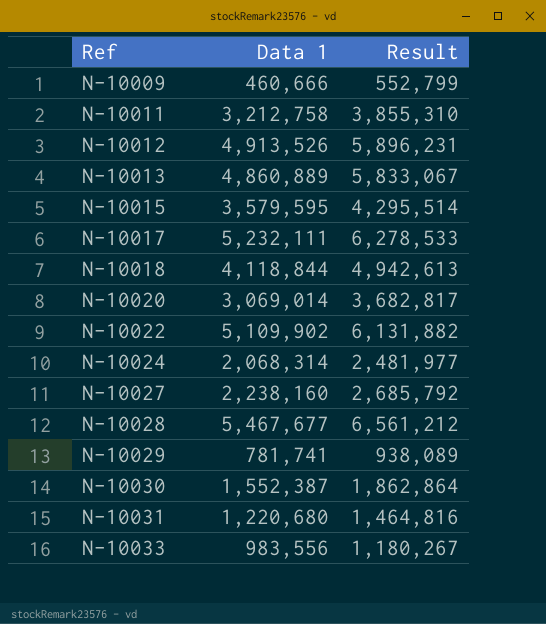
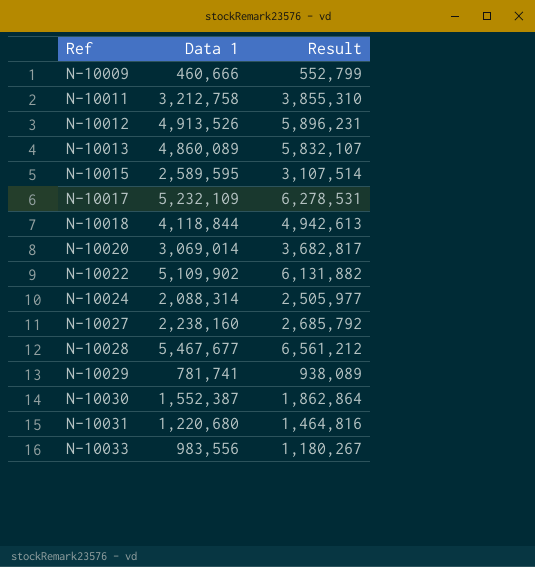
N-10013 | Data 1: 4,860,889 -> 4,860,089
N-10013 | Result: 5,833,067 -> 5,832,107
N-10015 | Data 1: 3,579,595 -> 2,589,595
N-10015 | Result: 4,295,514 -> 3,107,514
N-10017 | Data 1: 5,232,111 -> 5,232,109
N-10017 | Result: 6,278,533 -> 6,278,531
N-10024 | Data 1: 2,068,314 -> 2,088,314
N-10024 | Result: 2,481,977 -> 2,505,977

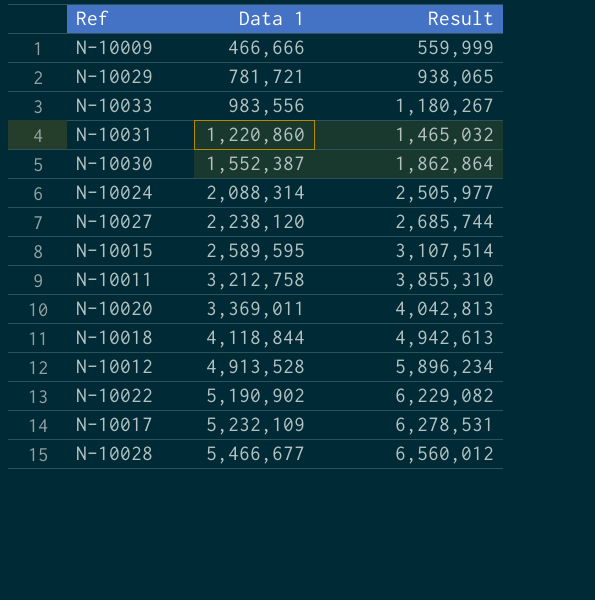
row order: Ref ascending -> Data 1 ascending
row N-10013: 4,860,089 | 5,832,107 -> none
N-10009 | Data 1: 460,666 -> 466,666
N-10009 | Result: 552,799 -> 559,999
N-10029 | Data 1: 781,741 -> 781,721
N-10029 | Result: 938,089 -> 938,065
N-10031 | Data 1: 1,220,680 -> 1,220,860
N-10031 | Result: 1,464,816 -> 1,465,032
N-10027 | Data 1: 2,238,160 -> 2,238,120
N-10027 | Result: 2,685,792 -> 2,685,744
N-10020 | Data 1: 3,069,014 -> 3,369,011
N-10020 | Result: 3,682,817 -> 4,042,813
N-10012 | Data 1: 4,913,526 -> 4,913,528
N-10012 | Result: 5,896,231 -> 5,896,234
N-10022 | Data 1: 5,109,902 -> 5,190,902
N-10022 | Result: 6,131,882 -> 6,229,082
N-10028 | Data 1: 5,467,677 -> 5,466,677
N-10028 | Result: 6,561,212 -> 6,560,012

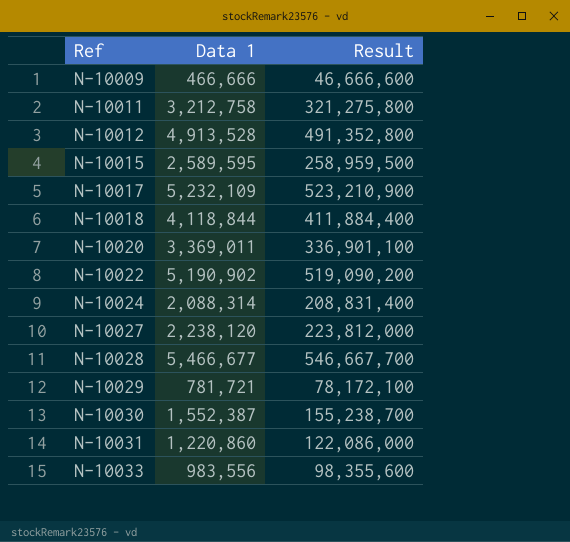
row order: Data 1 ascending -> Ref ascending
column Result | formula: [Data 1] * 1.2 -> [Data 1] * 100

